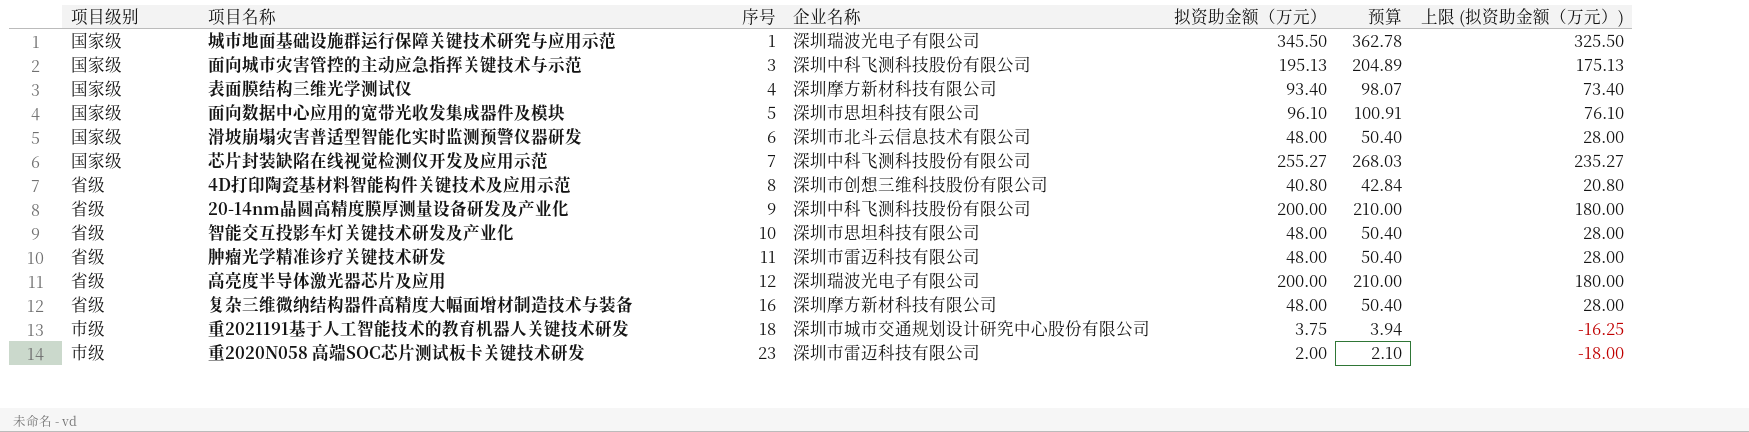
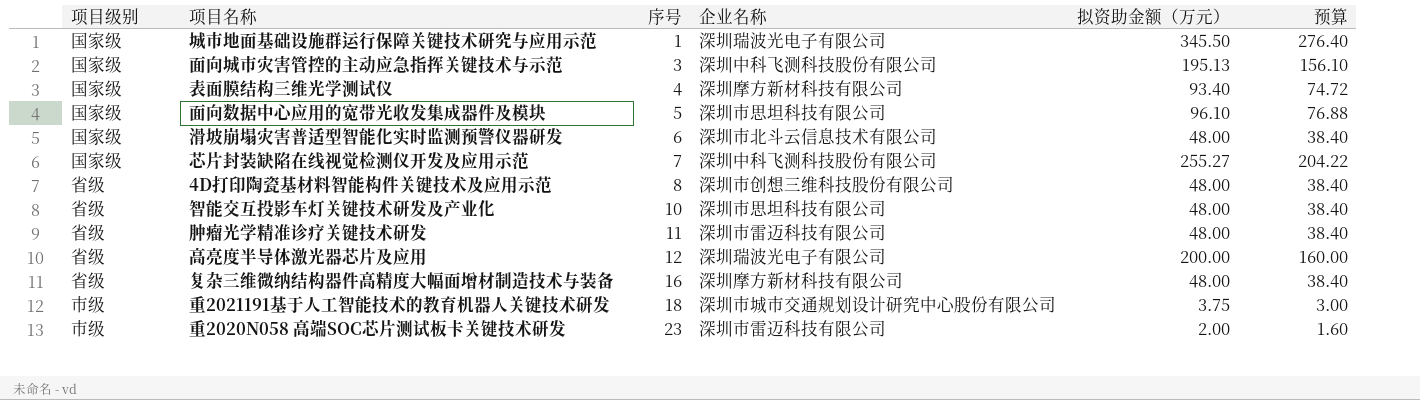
column 上限 (拟资助金额（万元）) | formula: [拟资助金额（万元）] - 20 -> none
column 预算 | formula: [拟资助金额（万元）] * 1.05 -> [拟资助金额（万元）] * 0.8
row 20-14nm晶圆高精度膜厚测量设备研发及产业化: 省级 | 9 | 深圳中科飞测科技股份有限公司 | 200.00 | 210.00 | 180.00 -> none
4D打印陶瓷基材料智能构件关键技术及应用示范 | 拟资助金额（万元）: 40.80 -> 48.00

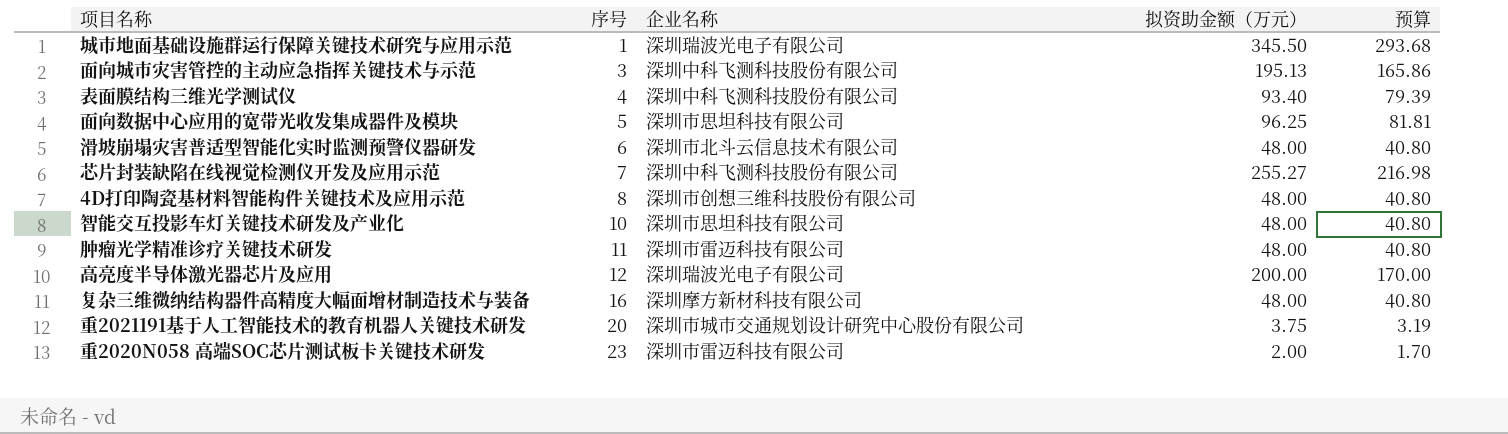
column 项目级别 | position: 1 -> none
column 预算 | formula: [拟资助金额（万元）] * 0.8 -> [拟资助金额（万元）] * 0.85
表面膜结构三维光学测试仪 | 企业名称: 深圳摩方新材科技有限公司 -> 深圳中科飞测科技股份有限公司
面向数据中心应用的宽带光收发集成器件及模块 | 拟资助金额（万元）: 96.10 -> 96.25
重2021191基于人工智能技术的教育机器人关键技术研发 | 序号: 18 -> 20

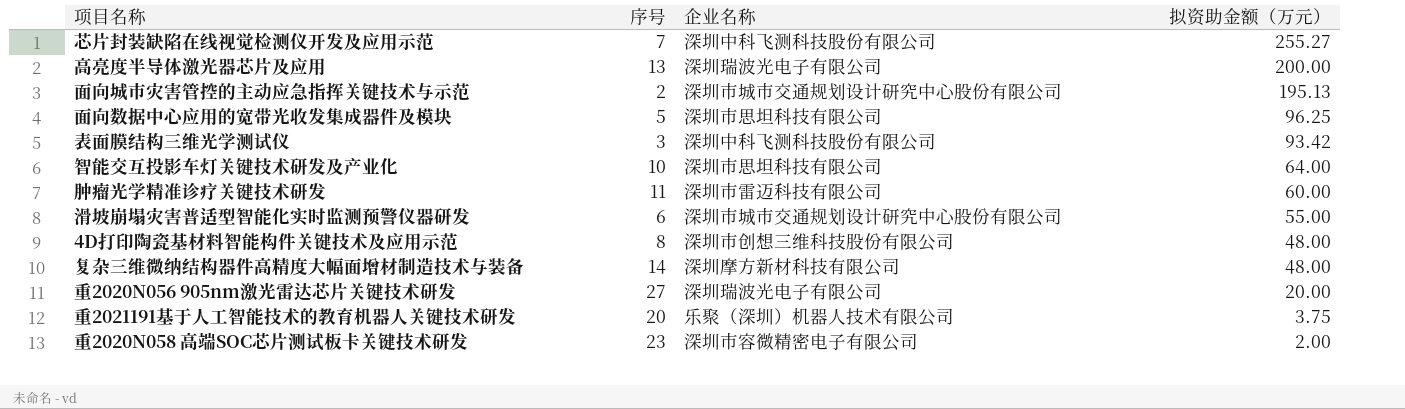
row order: 序号 ascending -> 拟资助金额（万元） descending
column 预算 | formula: [拟资助金额（万元）] * 0.85 -> none
row 城市地面基础设施群运行保障关键技术研究与应用示范: 1 | 深圳瑞波光电子有限公司 | 345.50 | 293.68 -> none
高亮度半导体激光器芯片及应用 | 序号: 12 -> 13
面向城市灾害管控的主动应急指挥关键技术与示范 | 序号: 3 -> 2
面向城市灾害管控的主动应急指挥关键技术与示范 | 企业名称: 深圳中科飞测科技股份有限公司 -> 深圳市城市交通规划设计研究中心股份有限公司
表面膜结构三维光学测试仪 | 序号: 4 -> 3
表面膜结构三维光学测试仪 | 拟资助金额（万元）: 93.40 -> 93.42
智能交互投影车灯关键技术研发及产业化 | 拟资助金额（万元）: 48.00 -> 64.00
肿瘤光学精准诊疗关键技术研发 | 拟资助金额（万元）: 48.00 -> 60.00
滑坡崩塌灾害普适型智能化实时监测预警仪器研发 | 企业名称: 深圳市北斗云信息技术有限公司 -> 深圳市城市交通规划设计研究中心股份有限公司
滑坡崩塌灾害普适型智能化实时监测预警仪器研发 | 拟资助金额（万元）: 48.00 -> 55.00
复杂三维微纳结构器件高精度大幅面增材制造技术与装备 | 序号: 16 -> 14
row 重2020N056 905nm激光雷达芯片关键技术研发: none -> 27 | 深圳瑞波光电子有限公司 | 20.00
重2021191基于人工智能技术的教育机器人关键技术研发 | 企业名称: 深圳市城市交通规划设计研究中心股份有限公司 -> 乐聚（深圳）机器人技术有限公司
重2020N058 高端SOC芯片测试板卡关键技术研发 | 企业名称: 深圳市雷迈科技有限公司 -> 深圳市容微精密电子有限公司

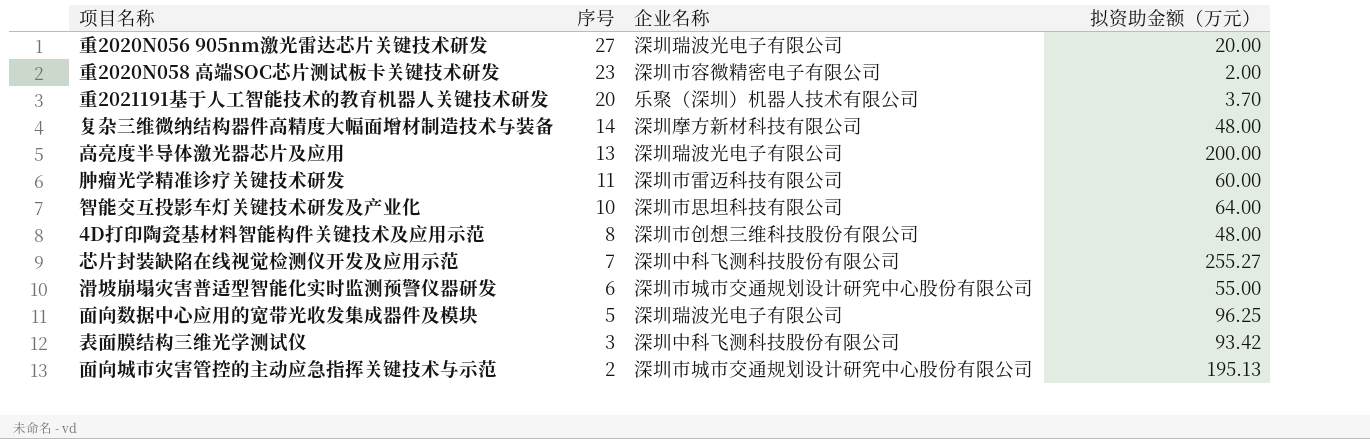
row order: 拟资助金额（万元） descending -> 序号 descending
重2021191基于人工智能技术的教育机器人关键技术研发 | 拟资助金额（万元）: 3.75 -> 3.70
面向数据中心应用的宽带光收发集成器件及模块 | 企业名称: 深圳市思坦科技有限公司 -> 深圳瑞波光电子有限公司

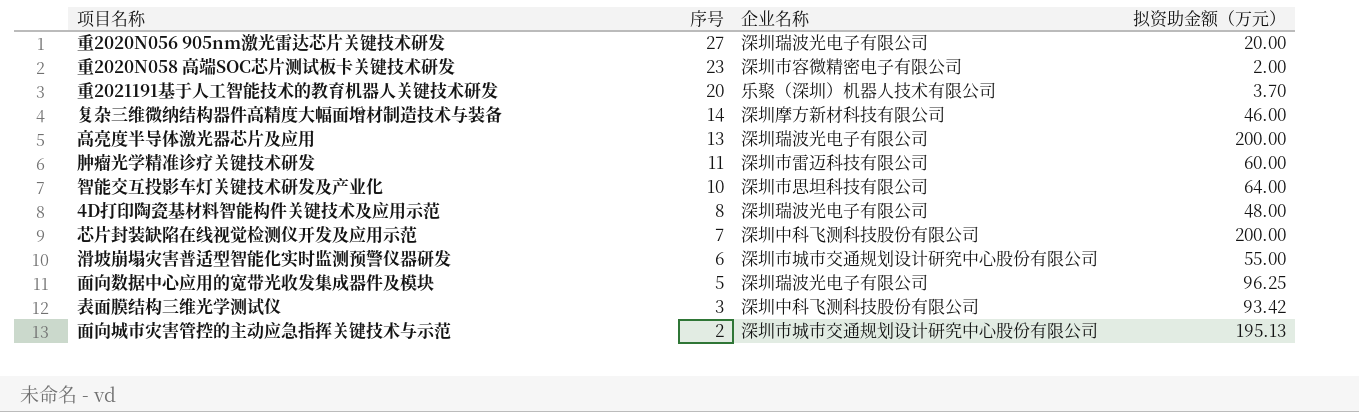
复杂三维微纳结构器件高精度大幅面增材制造技术与装备 | 拟资助金额（万元）: 48.00 -> 46.00
4D打印陶瓷基材料智能构件关键技术及应用示范 | 企业名称: 深圳市创想三维科技股份有限公司 -> 深圳瑞波光电子有限公司
芯片封装缺陷在线视觉检测仪开发及应用示范 | 拟资助金额（万元）: 255.27 -> 200.00

